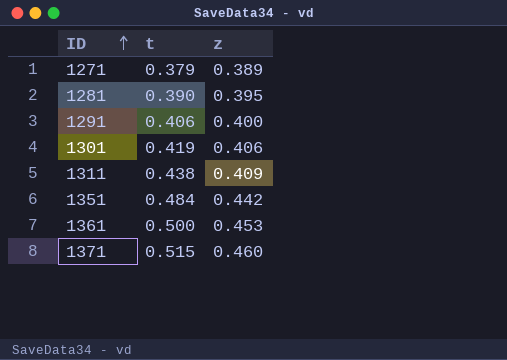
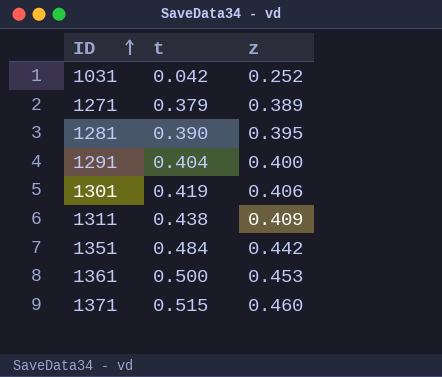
row 1031: none -> 0.042 | 0.252
1291 | t: 0.406 -> 0.404

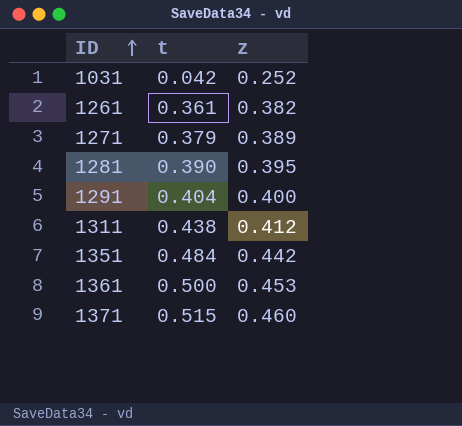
row 1301: 0.419 | 0.406 -> none
row 1261: none -> 0.361 | 0.382
1311 | z: 0.409 -> 0.412

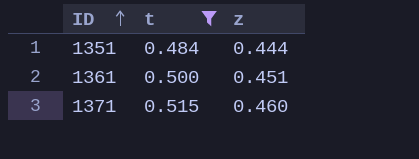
filter: none -> t >= 0.484
1351 | z: 0.442 -> 0.444
1361 | z: 0.453 -> 0.451

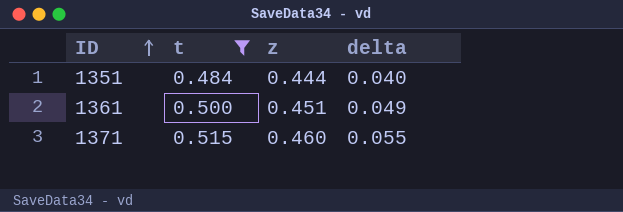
column delta | formula: none -> [t] - [z]

